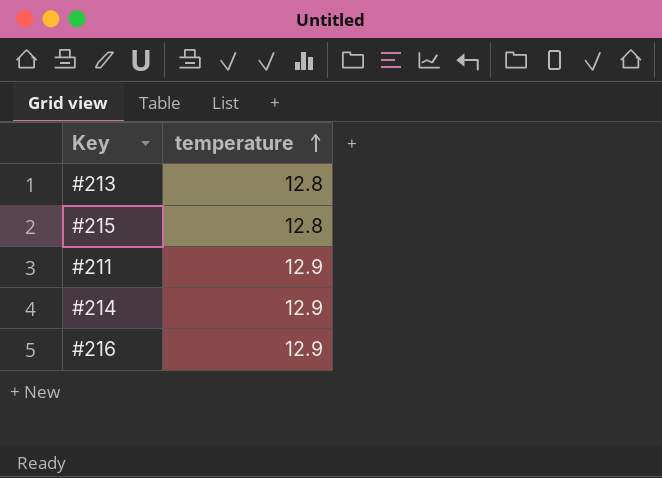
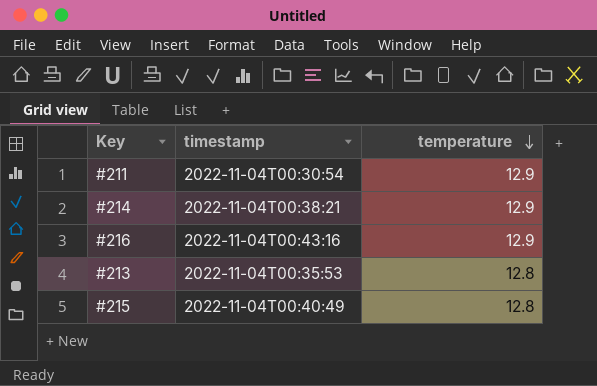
row order: temperature ascending -> temperature descending
column timestamp | position: none -> 2

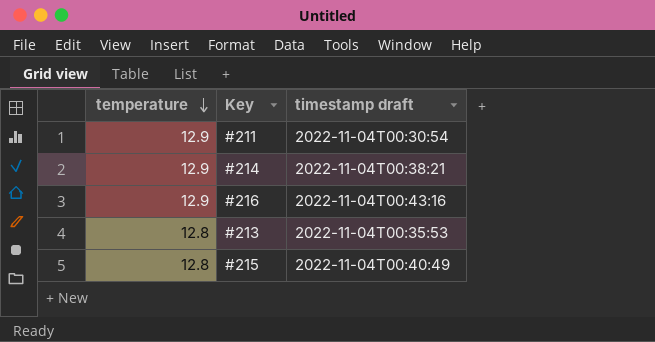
column temperature | position: 3 -> 1
column name: timestamp -> timestamp draft

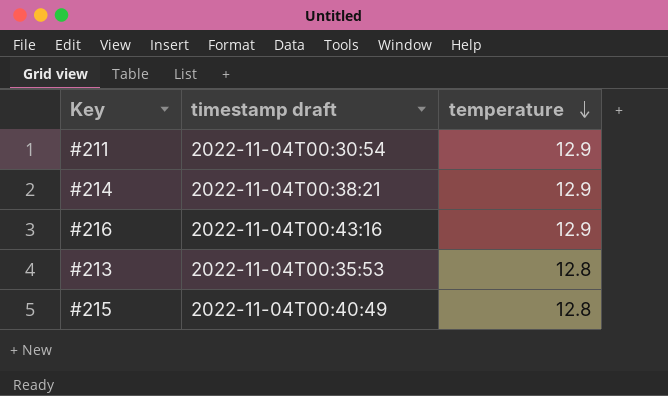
column temperature | position: 1 -> 3

